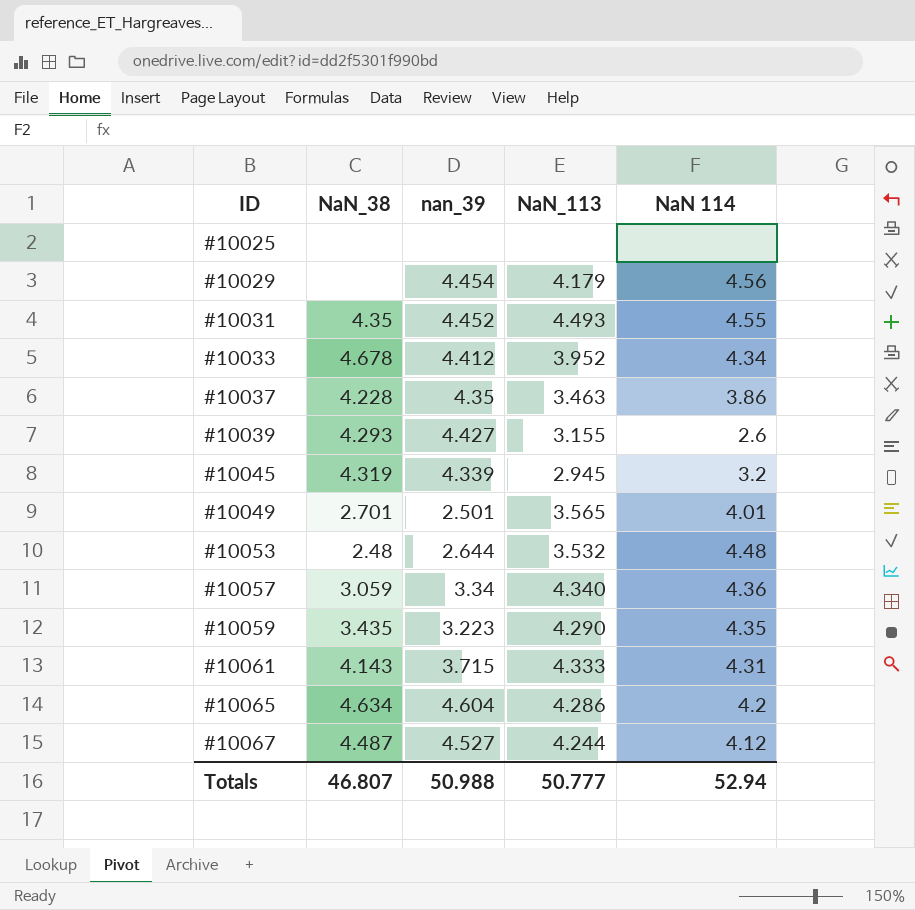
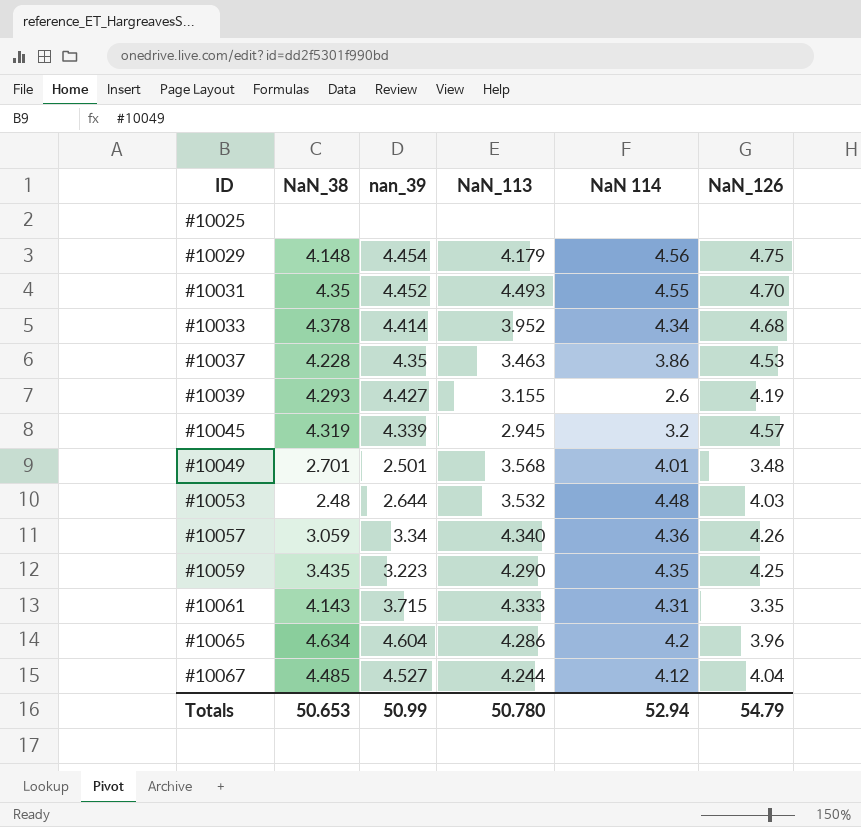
column NaN_126 | position: none -> 6
#10029 | NaN_38: none -> 4.148
#10033 | NaN_38: 4.678 -> 4.378
#10033 | nan_39: 4.412 -> 4.414
#10049 | NaN_113: 3.565 -> 3.568
#10067 | NaN_38: 4.487 -> 4.485
Totals | NaN_38: 46.807 -> 50.653
Totals | nan_39: 50.988 -> 50.99
Totals | NaN_113: 50.777 -> 50.780

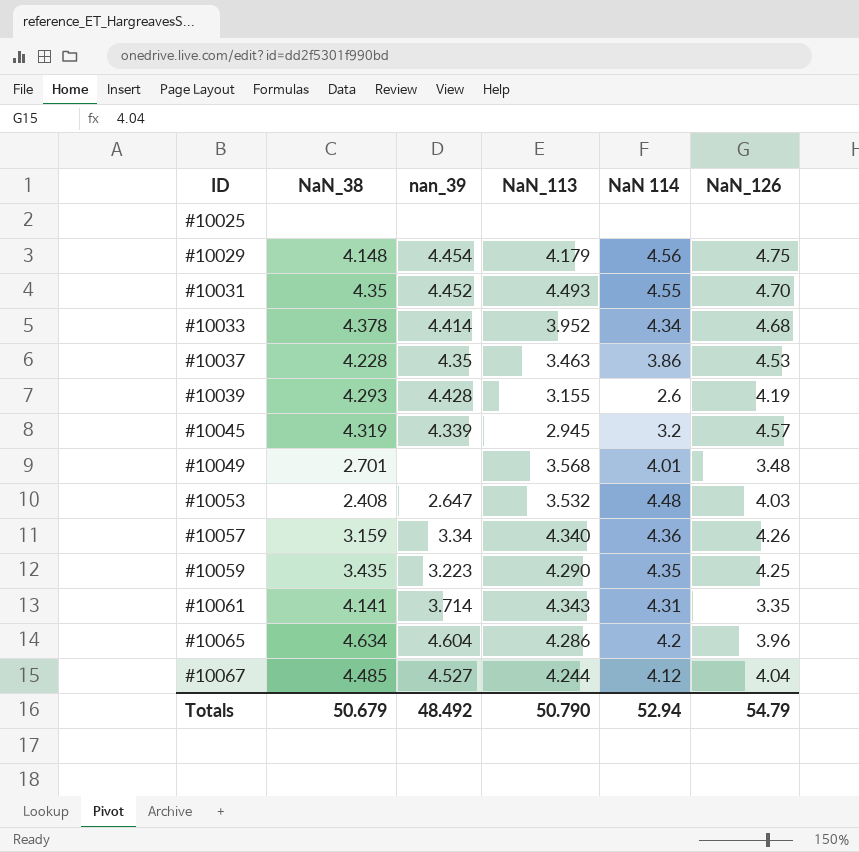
#10039 | nan_39: 4.427 -> 4.428
#10049 | nan_39: 2.501 -> none
#10053 | NaN_38: 2.48 -> 2.408
#10053 | nan_39: 2.644 -> 2.647
#10057 | NaN_38: 3.059 -> 3.159
#10061 | NaN_38: 4.143 -> 4.141
#10061 | nan_39: 3.715 -> 3.714
#10061 | NaN_113: 4.333 -> 4.343
Totals | NaN_38: 50.653 -> 50.679
Totals | nan_39: 50.99 -> 48.492
Totals | NaN_113: 50.780 -> 50.790

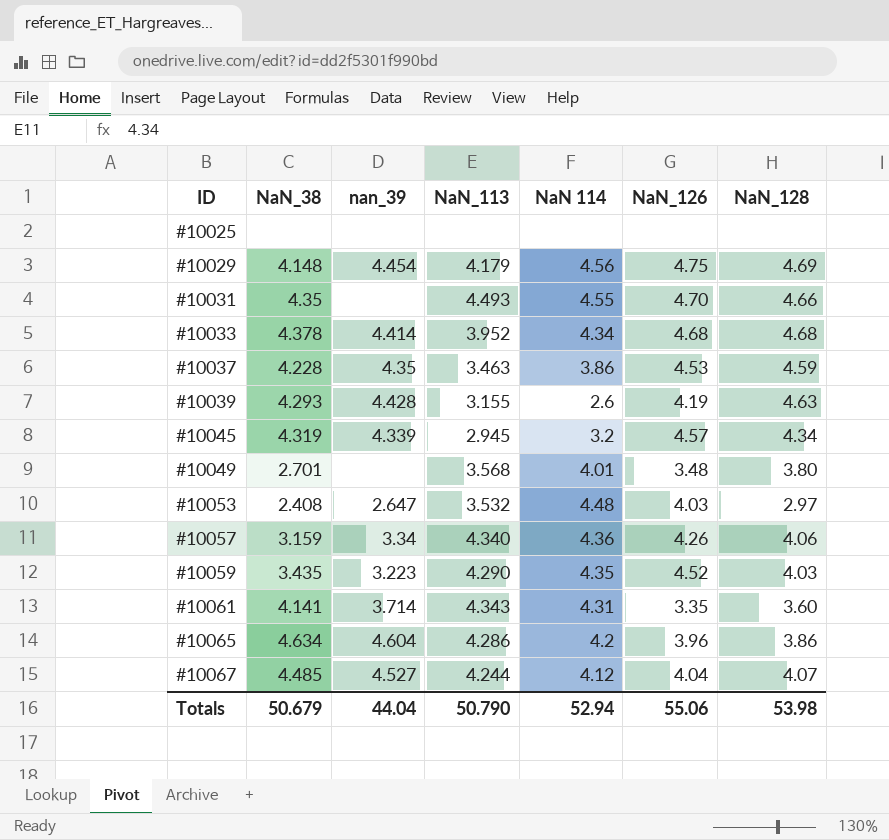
column NaN_128 | position: none -> 7
#10031 | nan_39: 4.452 -> none
#10059 | NaN_126: 4.25 -> 4.52
Totals | nan_39: 48.492 -> 44.04
Totals | NaN_126: 54.79 -> 55.06

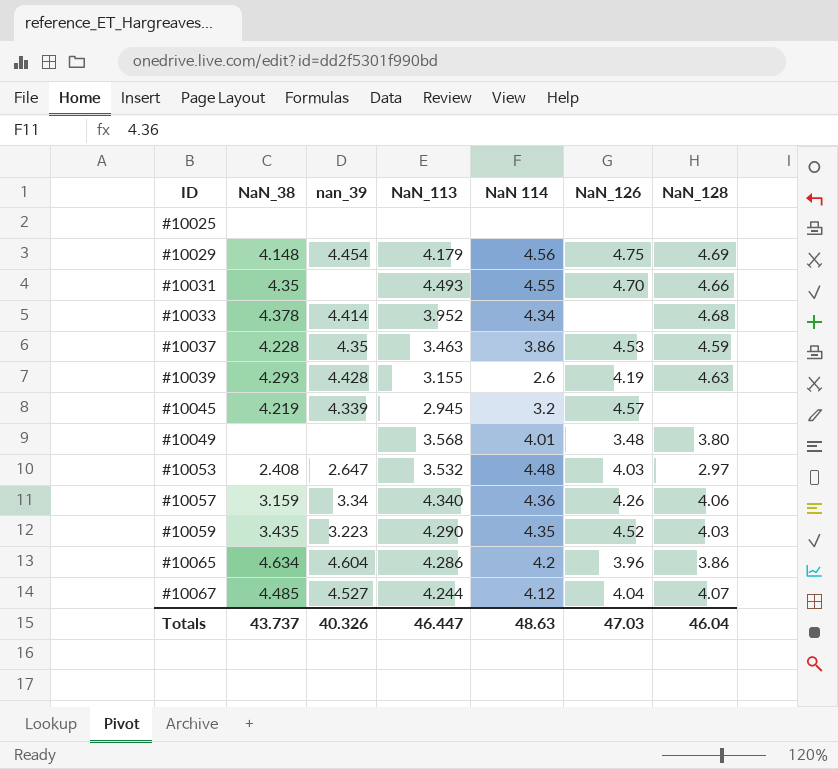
row #10061: 4.141 | 3.714 | 4.343 | 4.31 | 3.35 | 3.60 -> none
#10033 | NaN_126: 4.68 -> none
#10045 | NaN_38: 4.319 -> 4.219
#10045 | NaN_128: 4.34 -> none
#10049 | NaN_38: 2.701 -> none
Totals | NaN_38: 50.679 -> 43.737
Totals | nan_39: 44.04 -> 40.326
Totals | NaN_113: 50.790 -> 46.447
Totals | NaN 114: 52.94 -> 48.63
Totals | NaN_126: 55.06 -> 47.03
Totals | NaN_128: 53.98 -> 46.04

